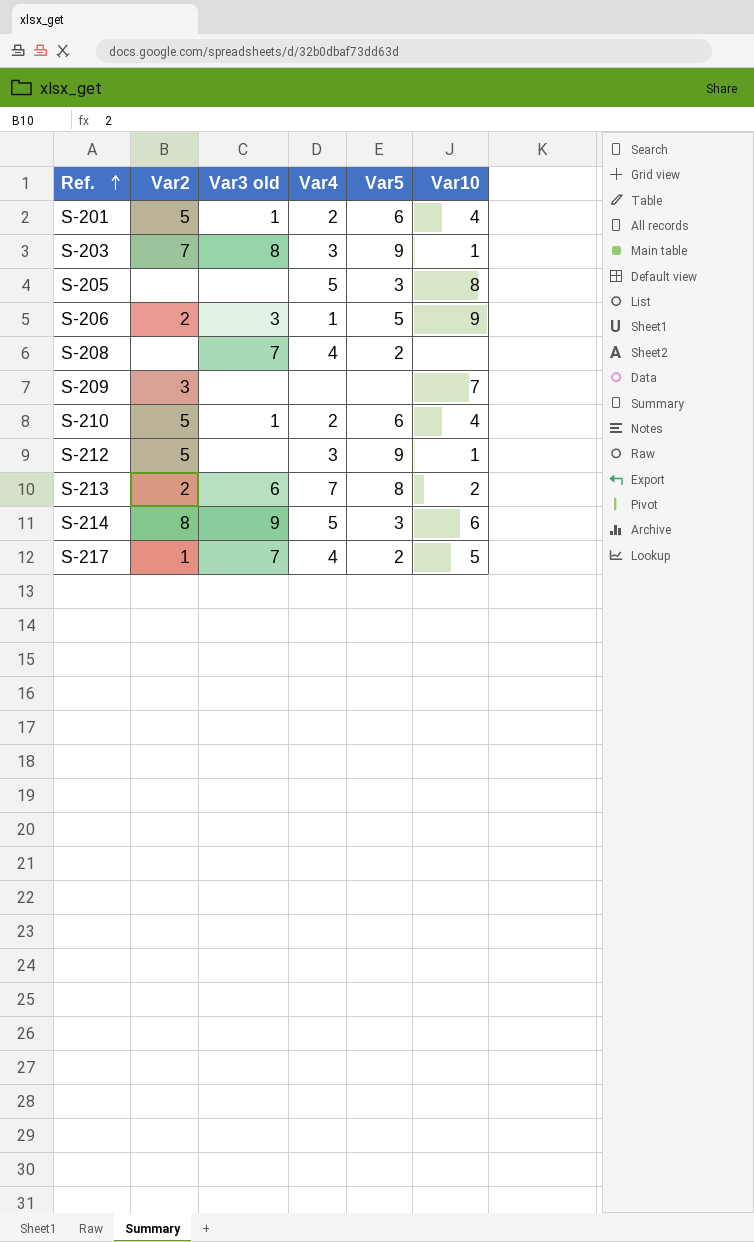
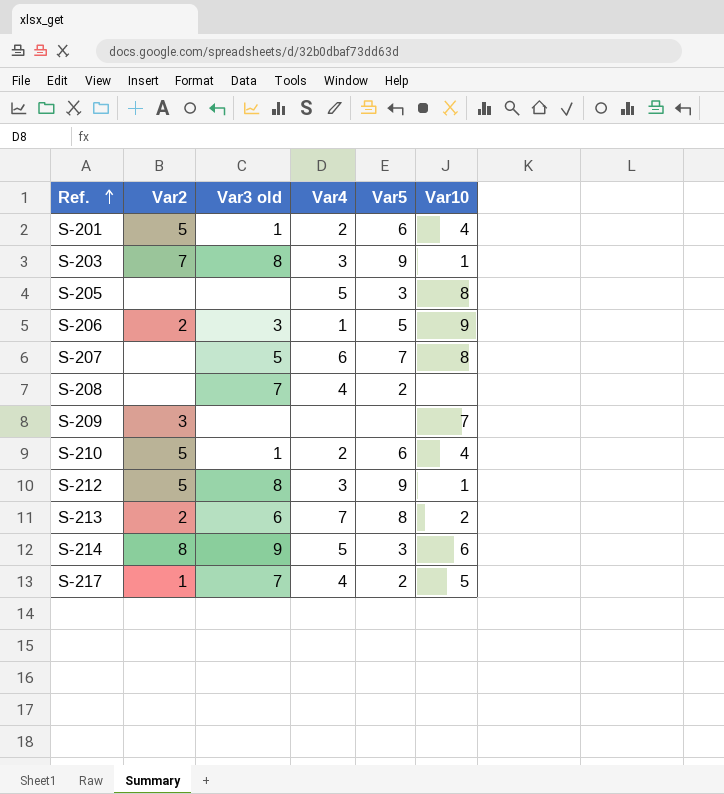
row S-207: none -> none | 5 | 6 | 7 | 8
S-212 | Var3 old: none -> 8

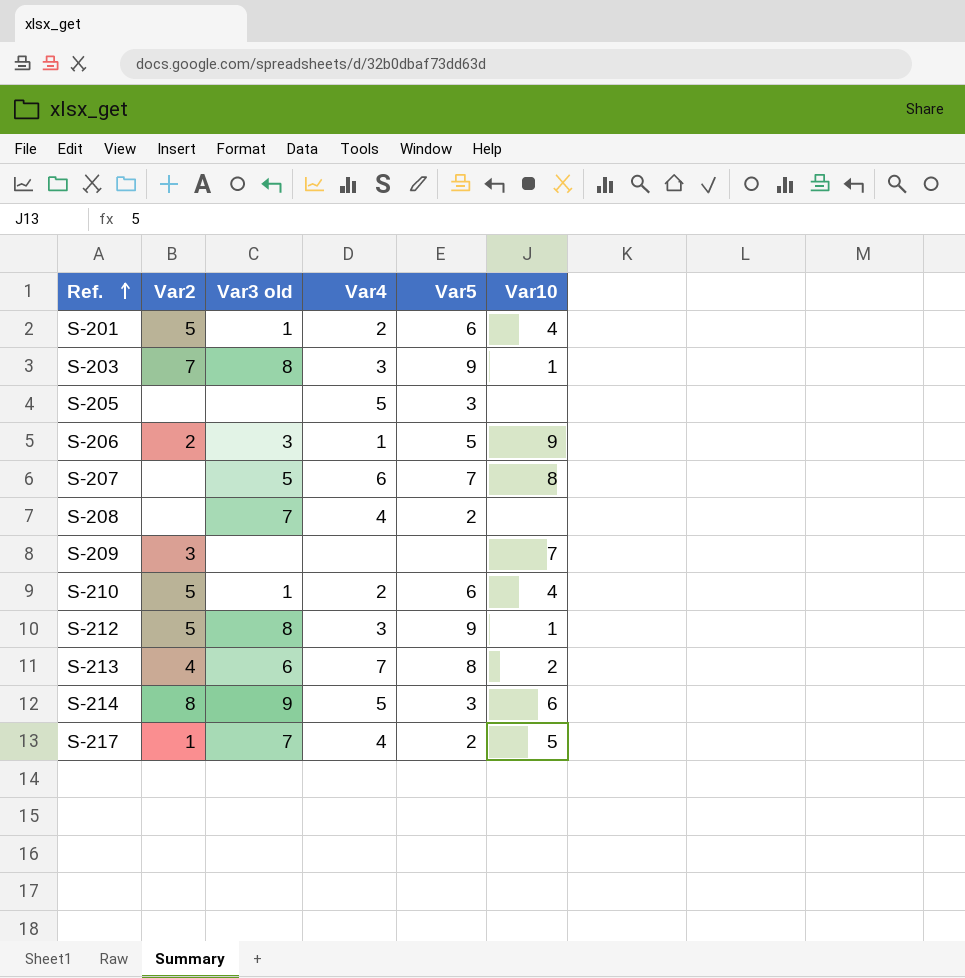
S-205 | Var10: 8 -> none
S-213 | Var2: 2 -> 4

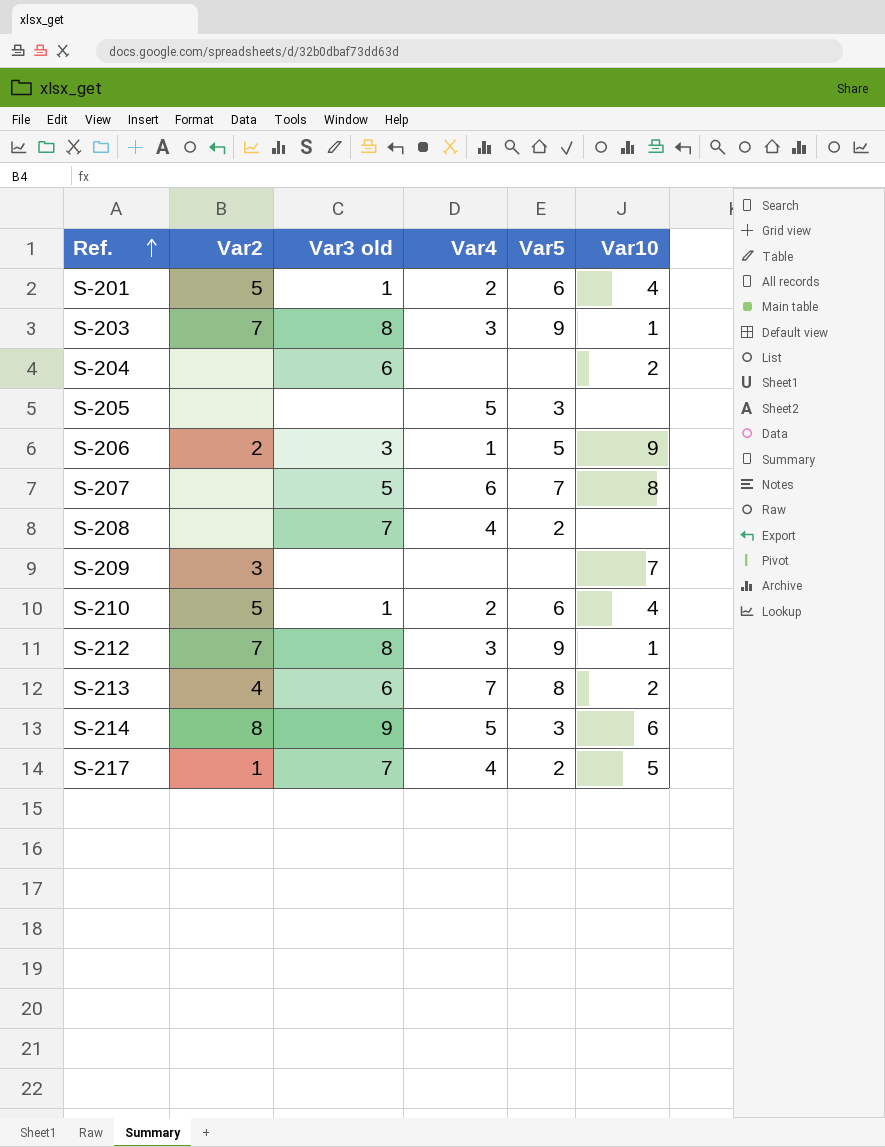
row S-204: none -> none | 6 | none | none | 2
S-212 | Var2: 5 -> 7

